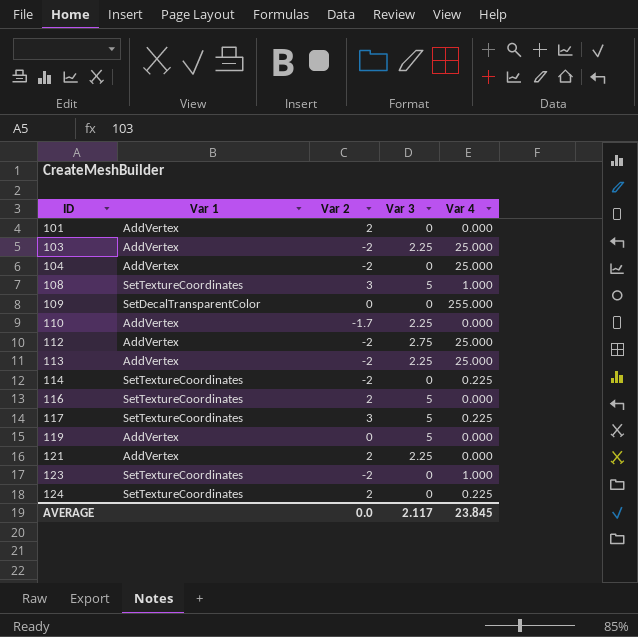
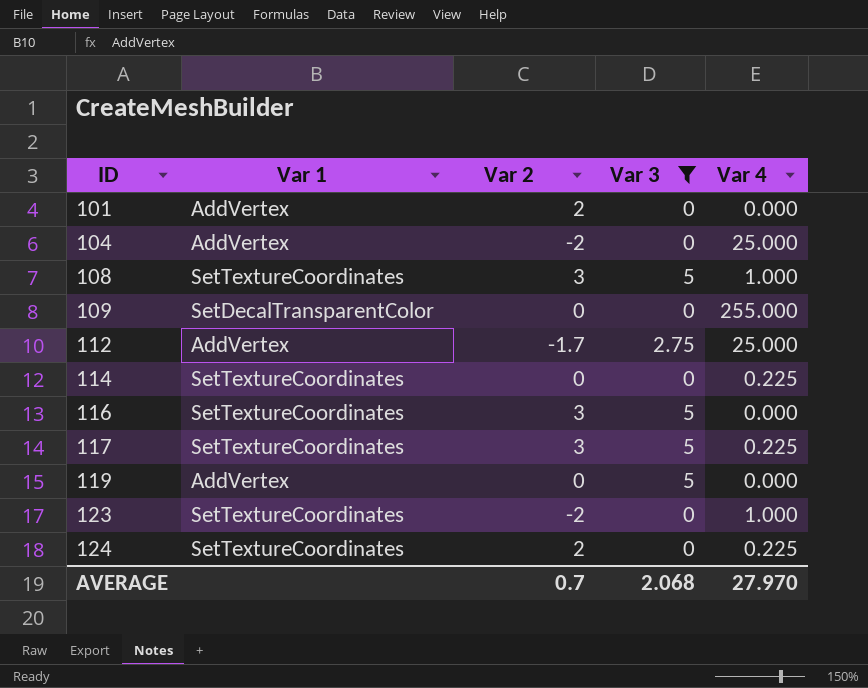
filter: none -> Var 3 != 2.25
112 | Var 2: -2 -> -1.7
114 | Var 2: -2 -> 0
116 | Var 2: 2 -> 3
AVERAGE | Var 2: 0.0 -> 0.7
AVERAGE | Var 3: 2.117 -> 2.068
AVERAGE | Var 4: 23.845 -> 27.970

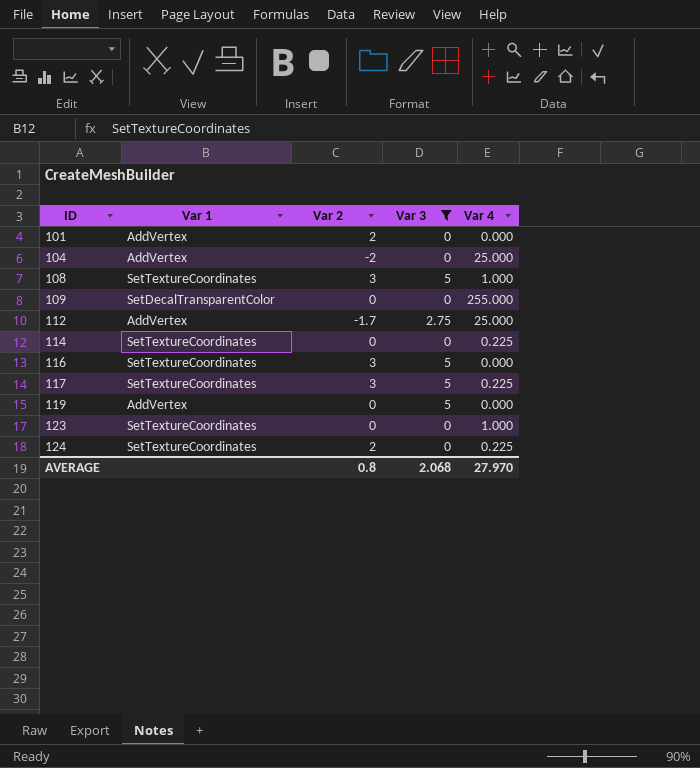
123 | Var 2: -2 -> 0
AVERAGE | Var 2: 0.7 -> 0.8

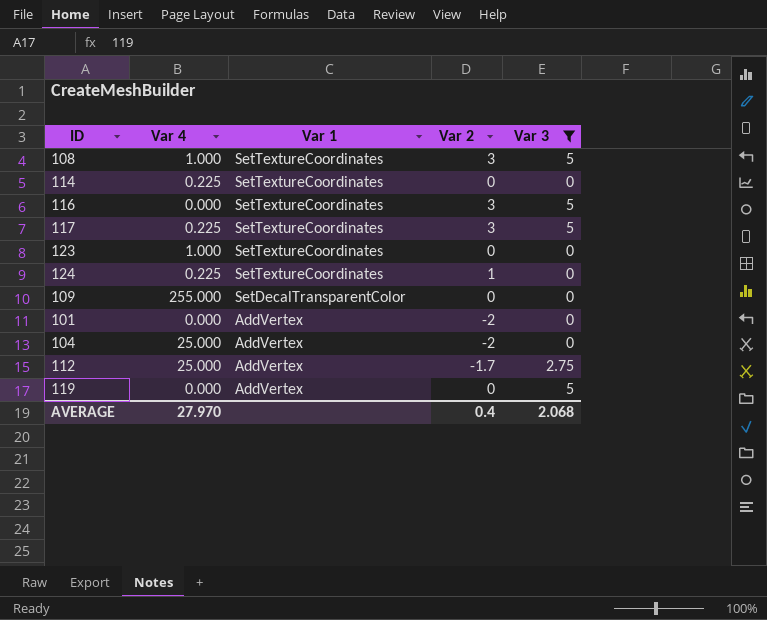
row order: ID ascending -> Var 1 descending
column Var 4 | position: 5 -> 2
124 | Var 2: 2 -> 1
101 | Var 2: 2 -> -2
AVERAGE | Var 2: 0.8 -> 0.4

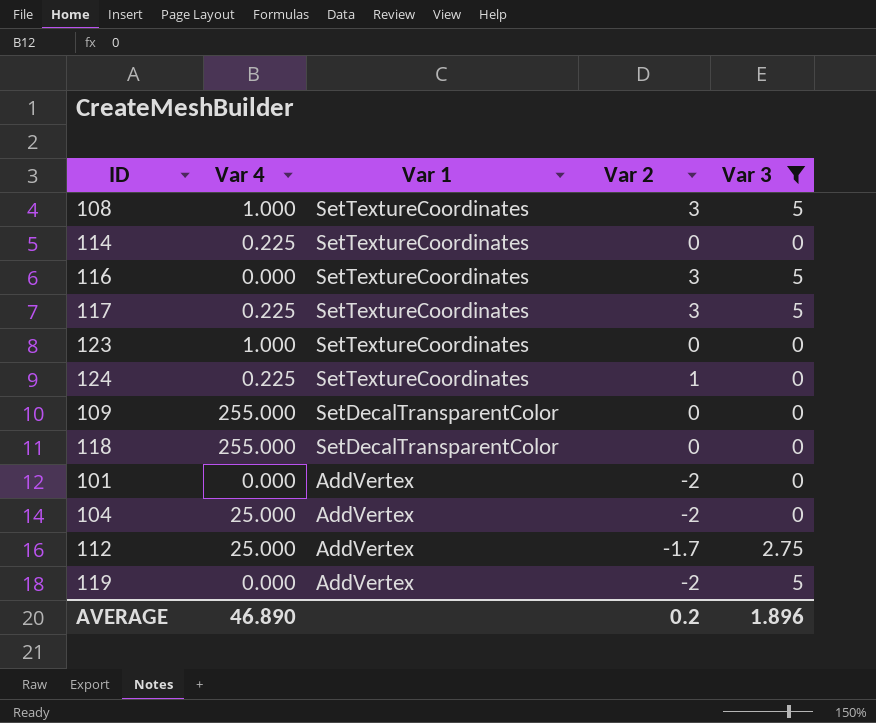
row 118: none -> 255.000 | SetDecalTransparentColor | 0 | 0
119 | Var 2: 0 -> -2
AVERAGE | Var 4: 27.970 -> 46.890
AVERAGE | Var 2: 0.4 -> 0.2
AVERAGE | Var 3: 2.068 -> 1.896

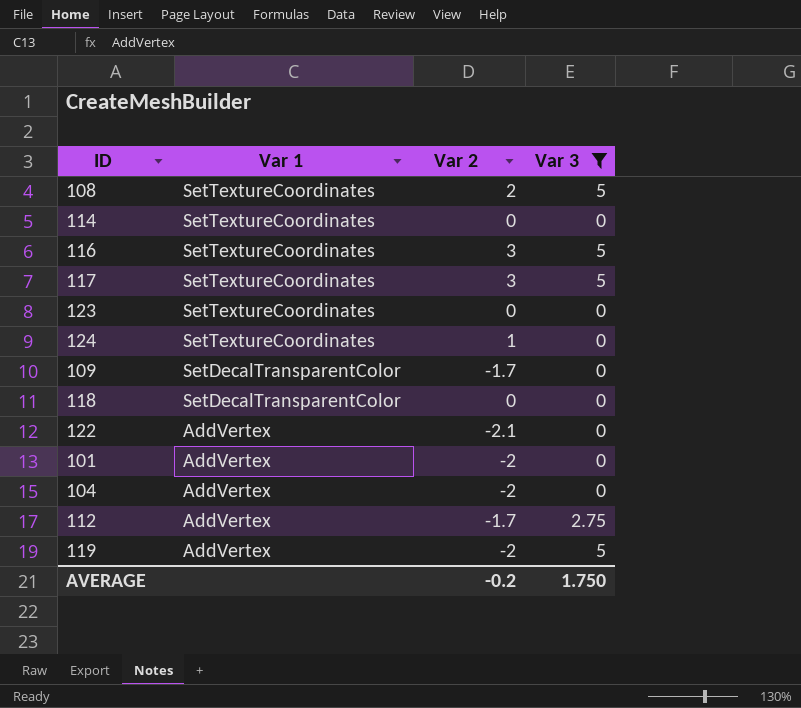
column Var 4 | position: 2 -> none
108 | Var 2: 3 -> 2
109 | Var 2: 0 -> -1.7
row 122: none -> AddVertex | -2.1 | 0
AVERAGE | Var 2: 0.2 -> -0.2
AVERAGE | Var 3: 1.896 -> 1.750

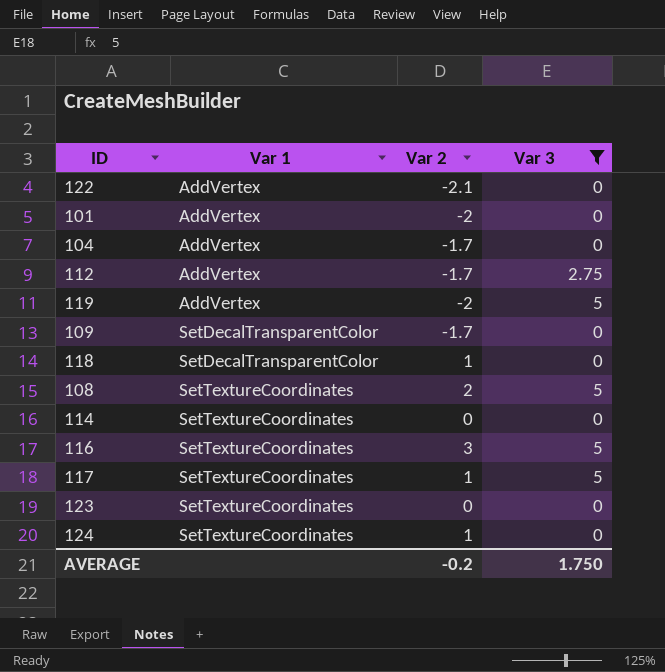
row order: Var 1 descending -> Var 1 ascending
104 | Var 2: -2 -> -1.7
118 | Var 2: 0 -> 1
117 | Var 2: 3 -> 1

